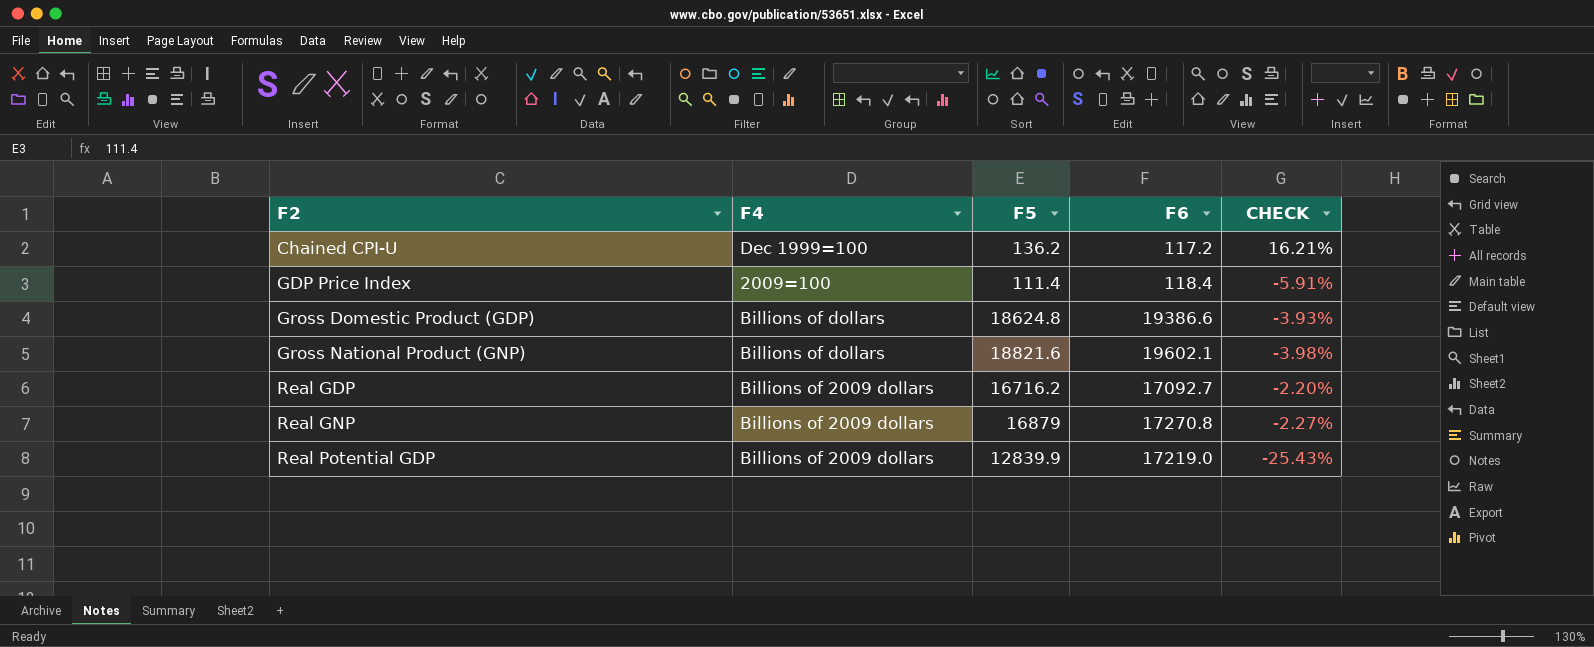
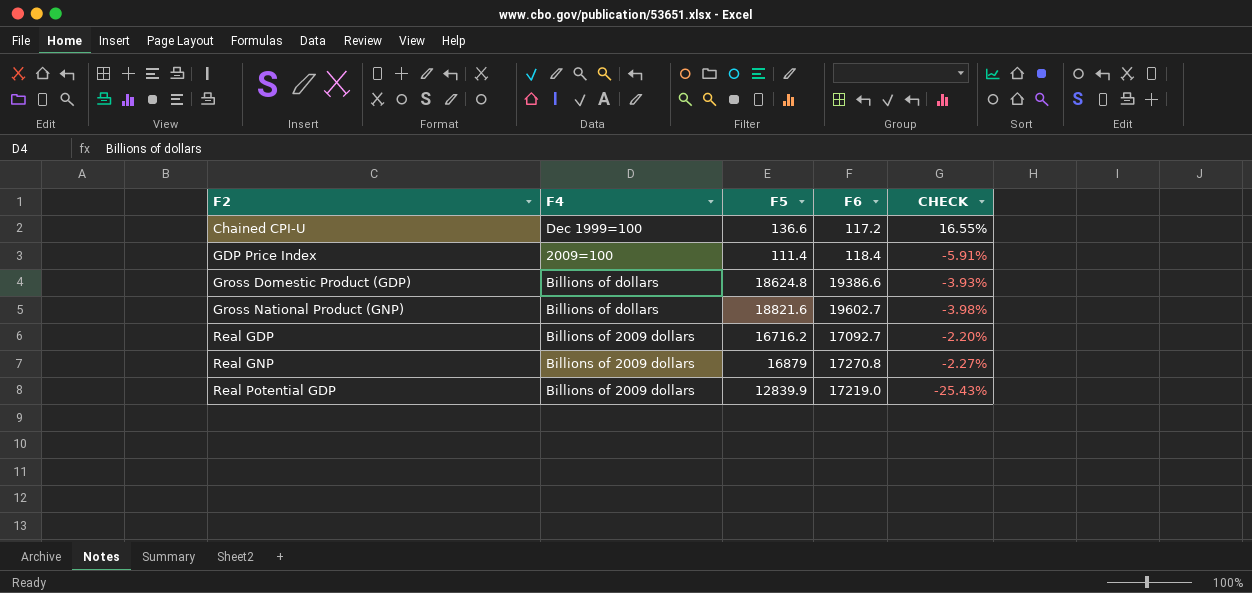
Chained CPI-U | F5: 136.2 -> 136.6
Chained CPI-U | CHECK: 16.21% -> 16.55%
Gross National Product (GNP) | F6: 19602.1 -> 19602.7

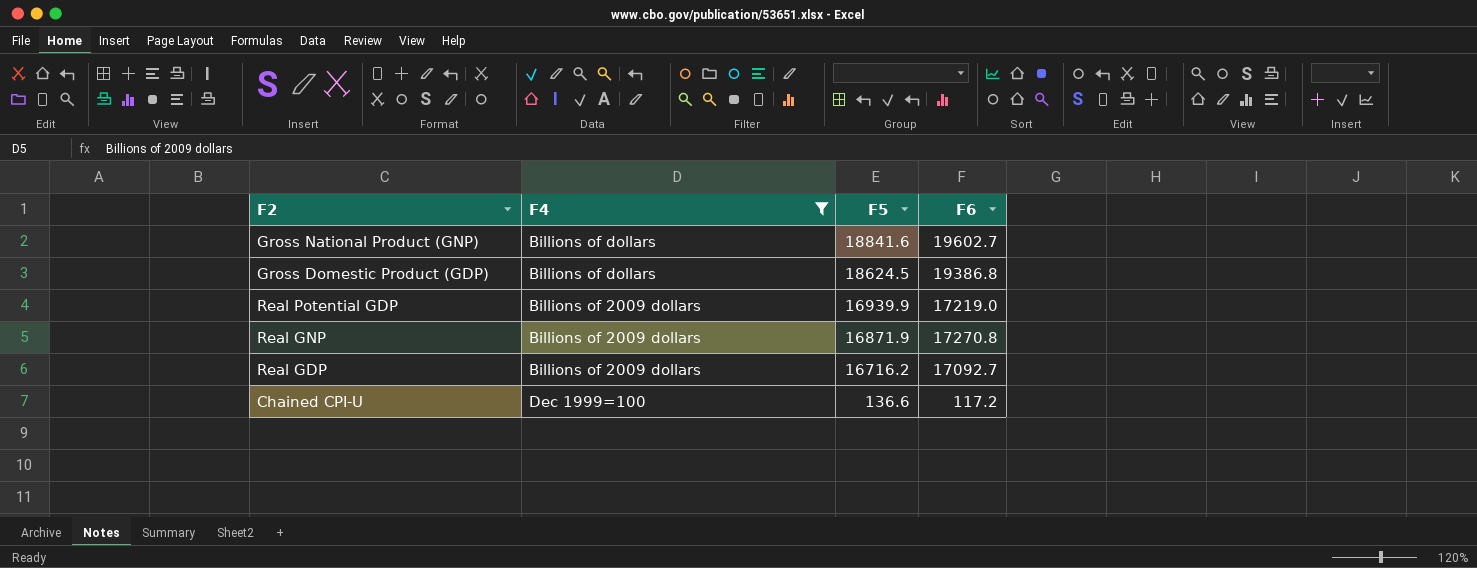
filter: none -> F4 != 2009=100
row order: F2 ascending -> F5 descending
column CHECK | formula: ([F5] - [F6]) / [F6] -> none
Gross National Product (GNP) | F5: 18821.6 -> 18841.6
Gross Domestic Product (GDP) | F5: 18624.8 -> 18624.5
Gross Domestic Product (GDP) | F6: 19386.6 -> 19386.8
Real Potential GDP | F5: 12839.9 -> 16939.9
Real GNP | F5: 16879 -> 16871.9

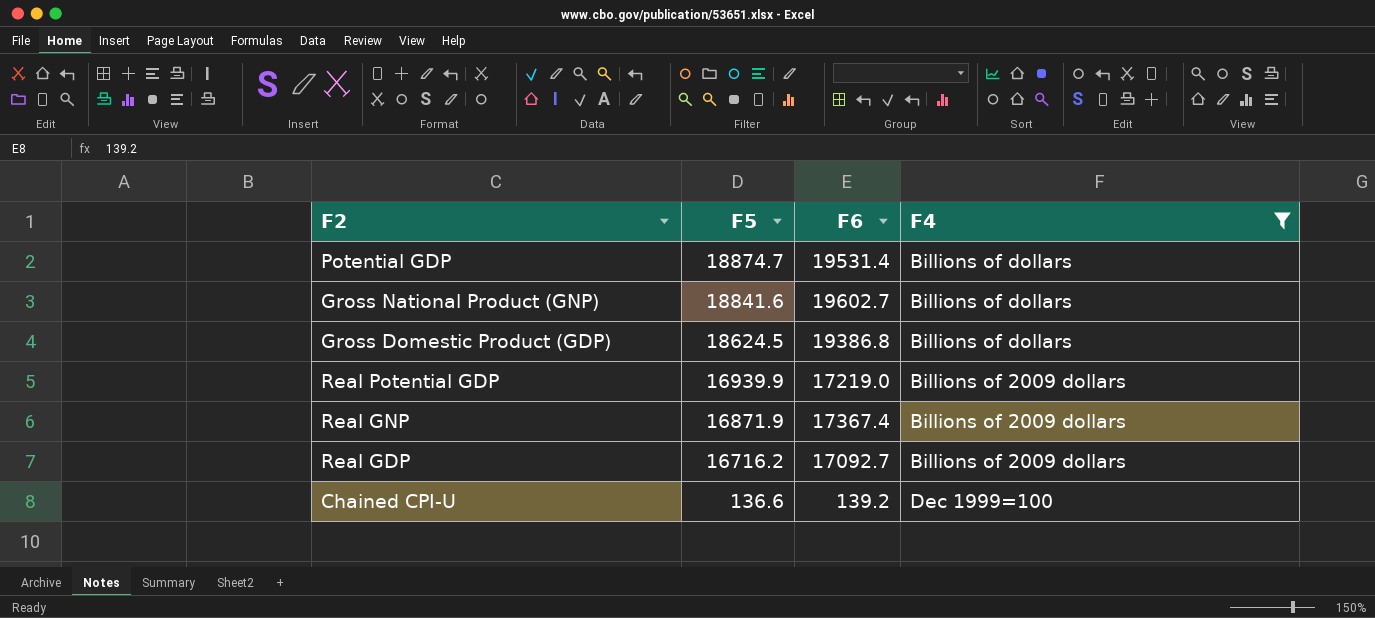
column F4 | position: 2 -> 4
row Potential GDP: none -> 18874.7 | 19531.4 | Billions of dollars
Real GNP | F6: 17270.8 -> 17367.4
Chained CPI-U | F6: 117.2 -> 139.2

